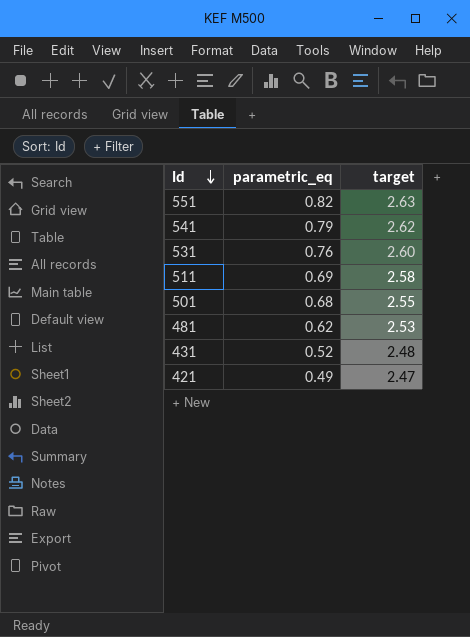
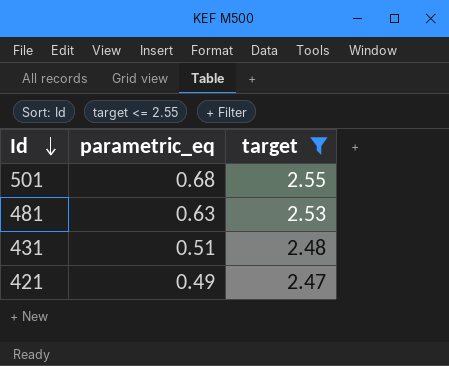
filter: none -> target <= 2.55
481 | parametric_eq: 0.62 -> 0.63
431 | parametric_eq: 0.52 -> 0.51

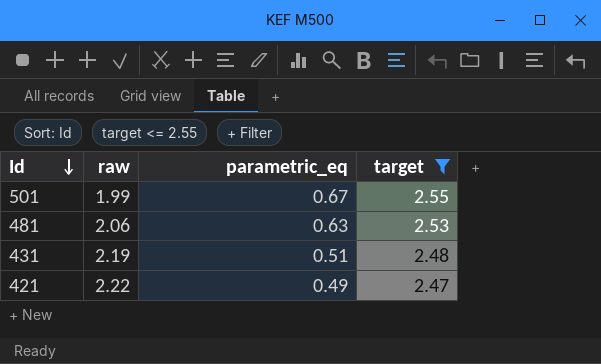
column raw | position: none -> 2
501 | parametric_eq: 0.68 -> 0.67

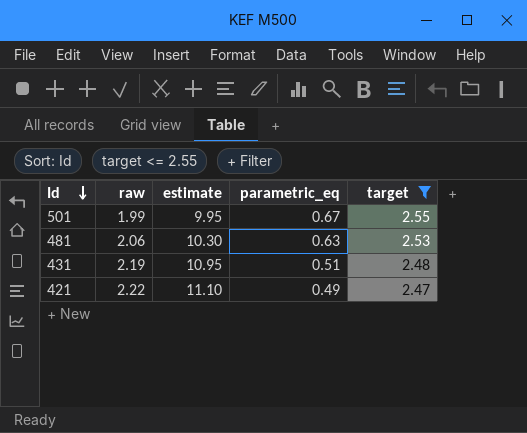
column estimate | formula: none -> [raw] * 5

